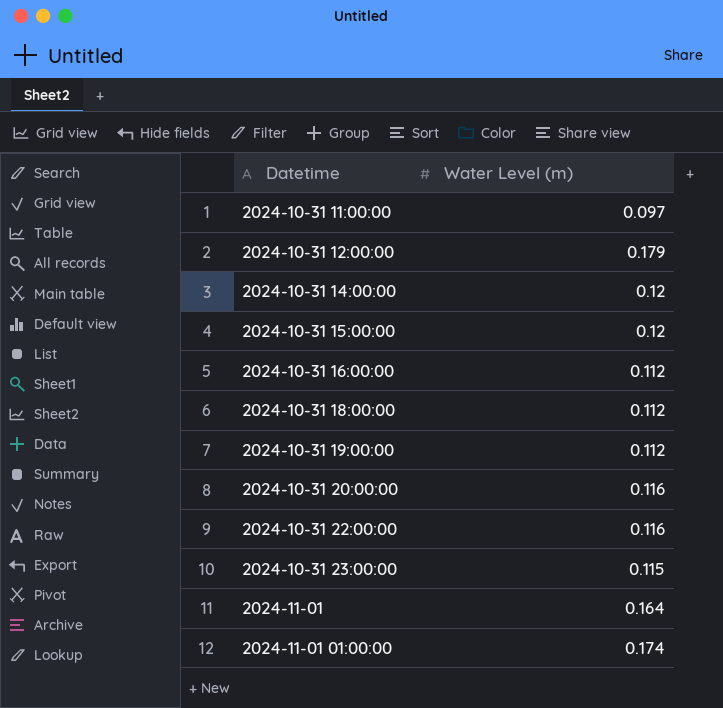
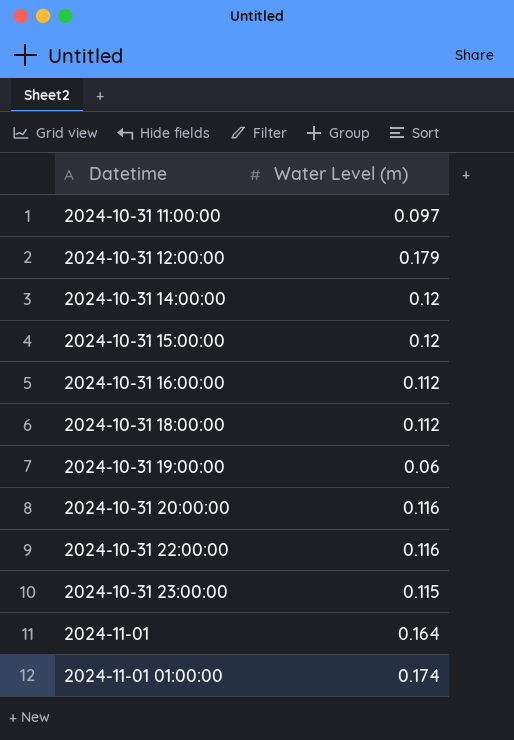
2024-10-31 19:00:00 | Water Level (m): 0.112 -> 0.06

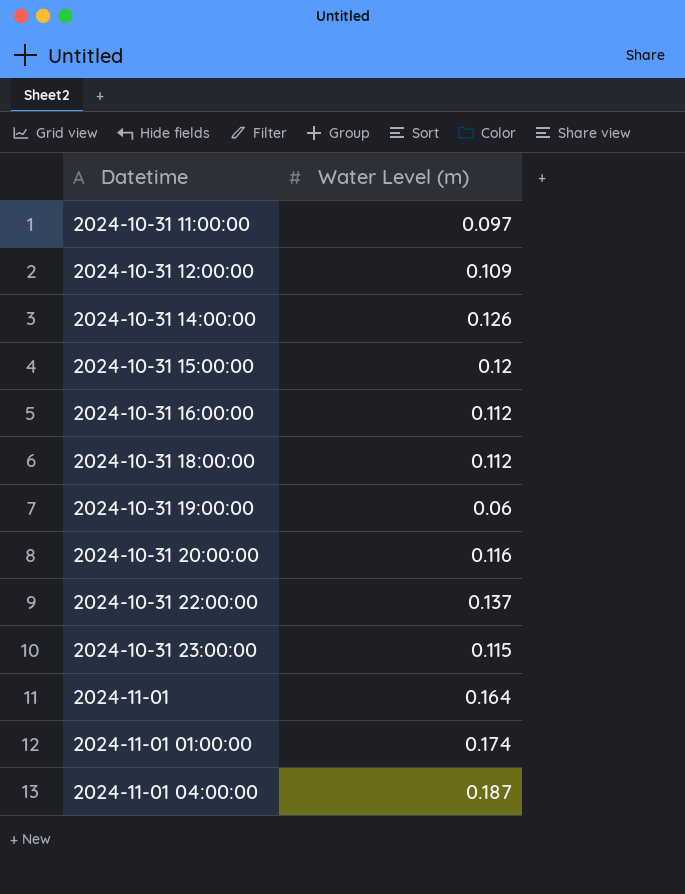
2024-10-31 12:00:00 | Water Level (m): 0.179 -> 0.109
2024-10-31 14:00:00 | Water Level (m): 0.12 -> 0.126
2024-10-31 22:00:00 | Water Level (m): 0.116 -> 0.137
row 2024-11-01 04:00:00: none -> 0.187

